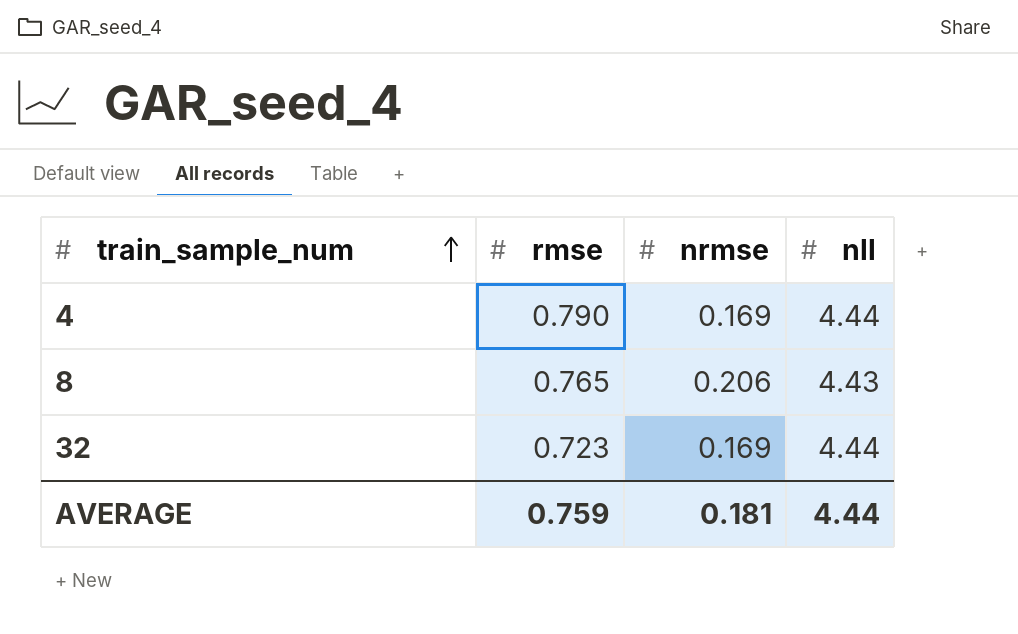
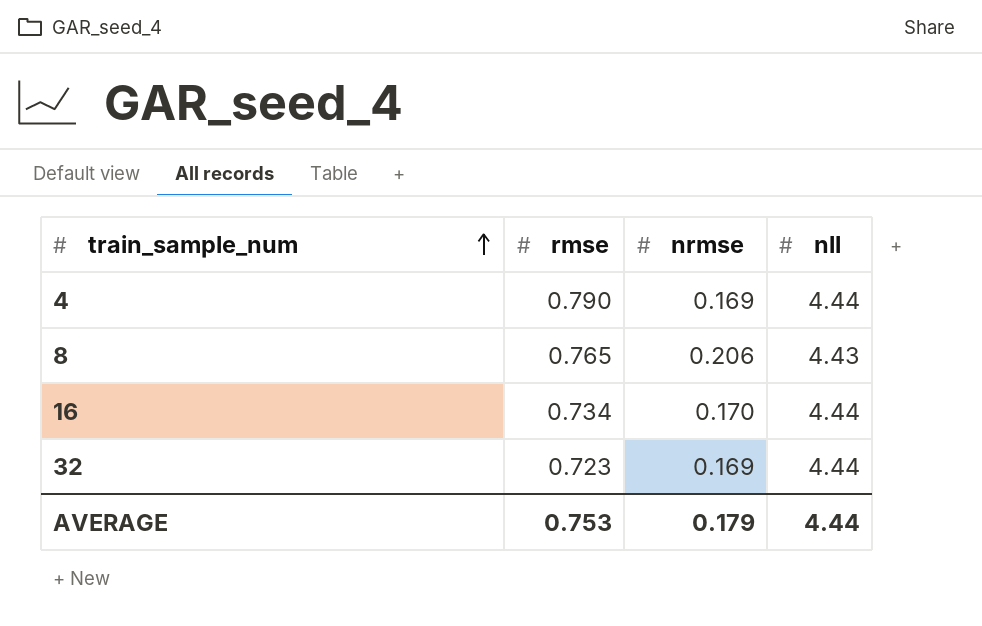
row 16: none -> 0.734 | 0.170 | 4.44
AVERAGE | rmse: 0.759 -> 0.753
AVERAGE | nrmse: 0.181 -> 0.179

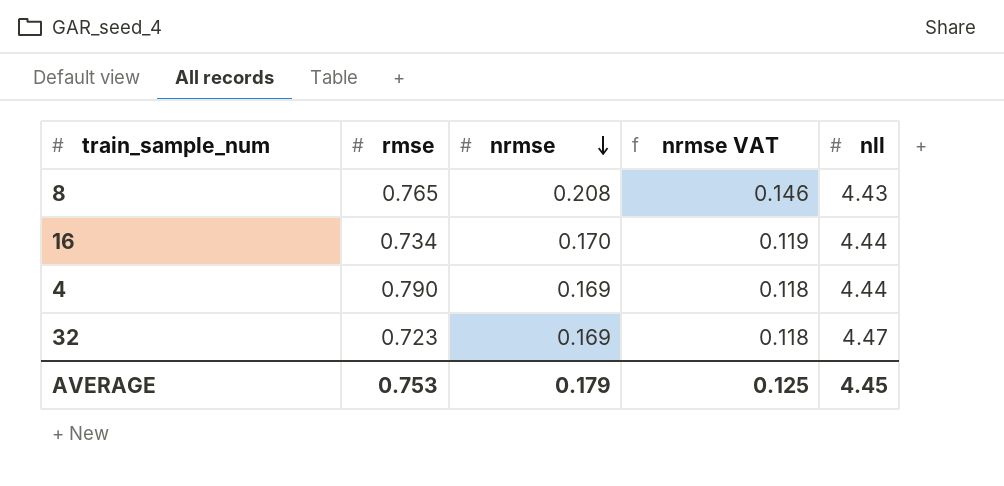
row order: train_sample_num ascending -> nrmse descending
column nrmse VAT | formula: none -> [nrmse] * 0.7
8 | nrmse: 0.206 -> 0.208
32 | nll: 4.44 -> 4.47
AVERAGE | nll: 4.44 -> 4.45

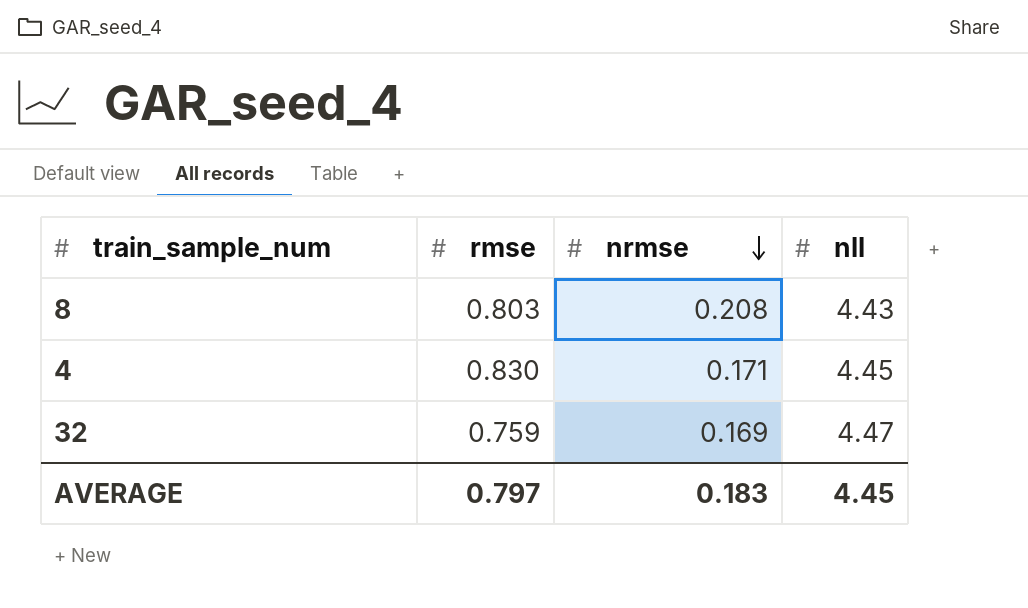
column nrmse VAT | formula: [nrmse] * 0.7 -> none
row 16: 0.734 | 0.170 | 0.119 | 4.44 -> none
8 | rmse: 0.765 -> 0.803
4 | rmse: 0.790 -> 0.830
4 | nrmse: 0.169 -> 0.171
4 | nll: 4.44 -> 4.45
32 | rmse: 0.723 -> 0.759
AVERAGE | rmse: 0.753 -> 0.797
AVERAGE | nrmse: 0.179 -> 0.183

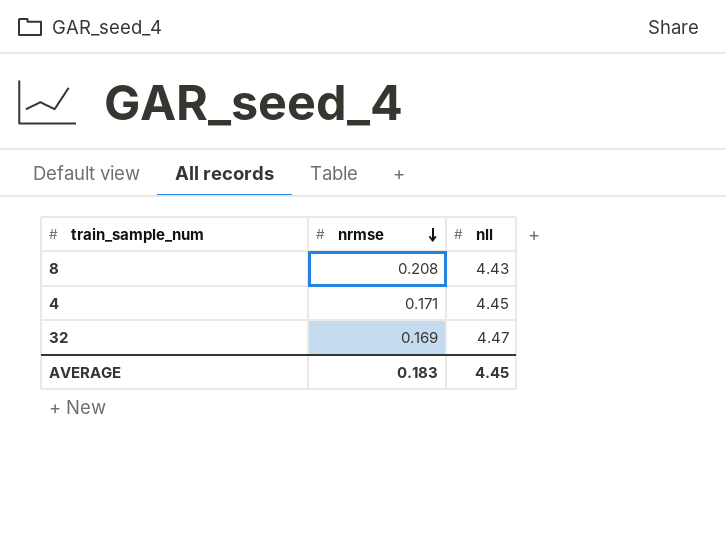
column rmse | position: 2 -> none

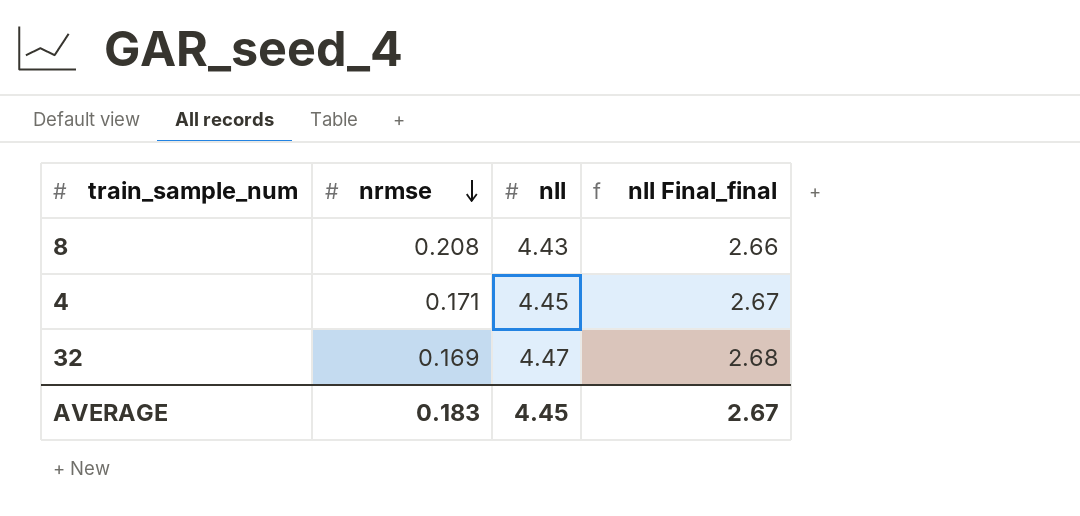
column nll Final_final | formula: none -> [nll] * 0.6

